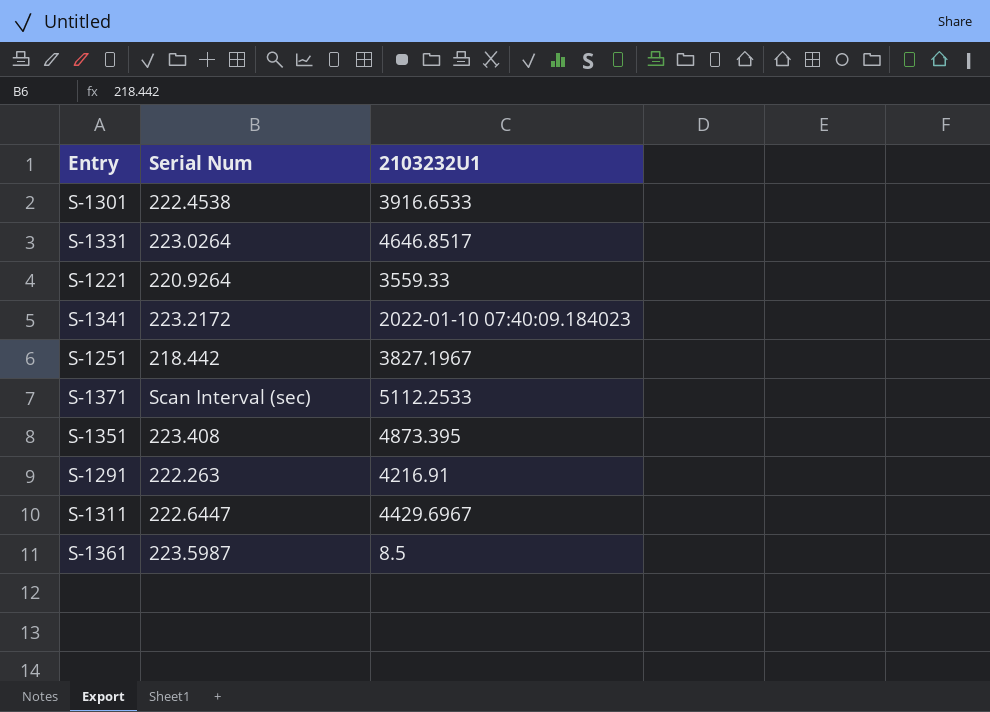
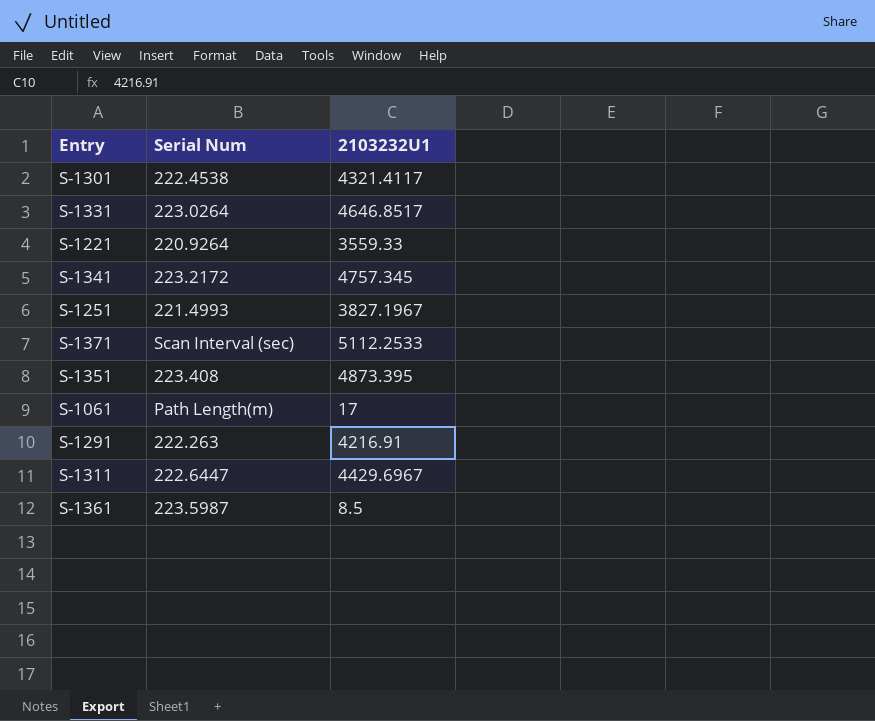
S-1301 | 2103232U1: 3916.6533 -> 4321.4117
S-1341 | 2103232U1: 2022-01-10 07:40:09.184023 -> 4757.345
S-1251 | Serial Num: 218.442 -> 221.4993
row S-1061: none -> Path Length(m) | 17

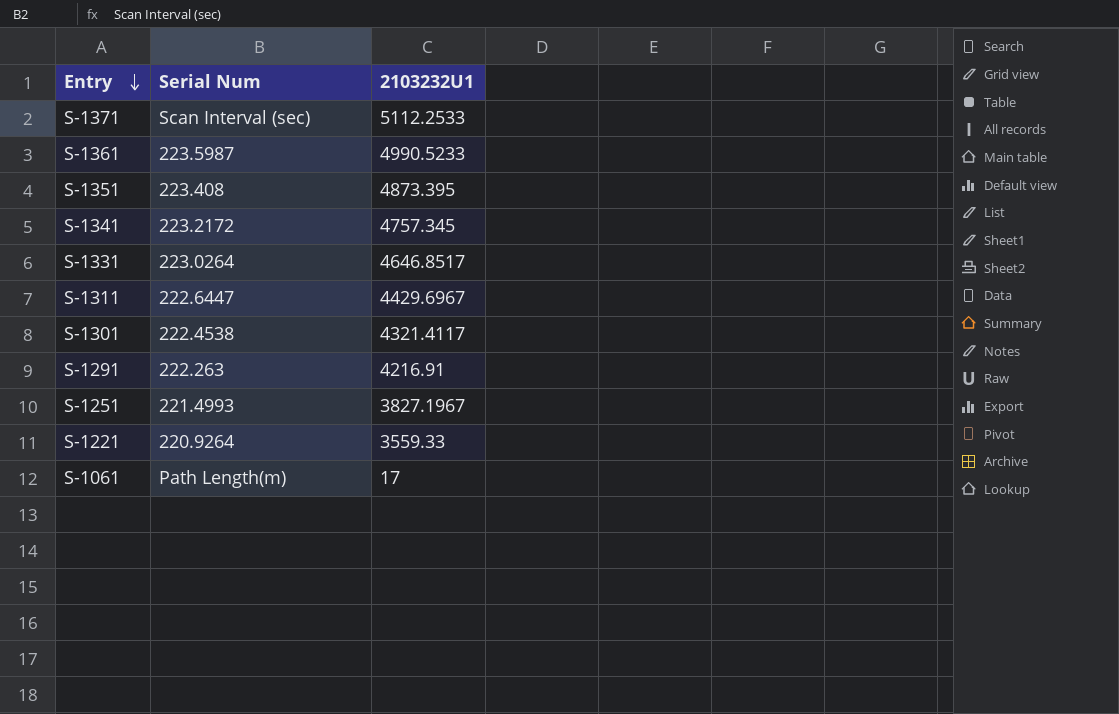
row order: none -> Entry descending
S-1361 | 2103232U1: 8.5 -> 4990.5233

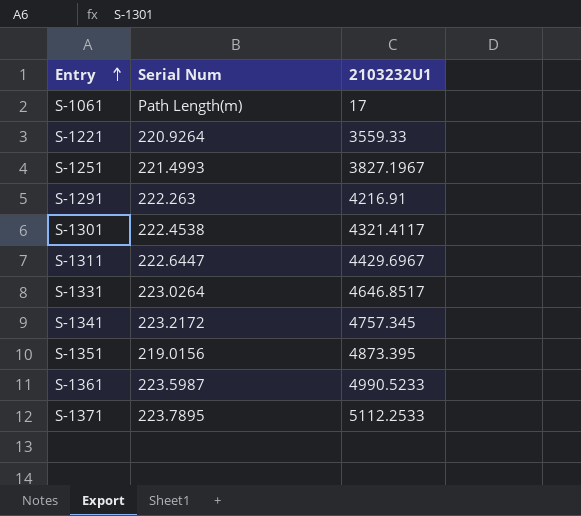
row order: Entry descending -> Entry ascending
S-1351 | Serial Num: 223.408 -> 219.0156
S-1371 | Serial Num: Scan Interval (sec) -> 223.7895

